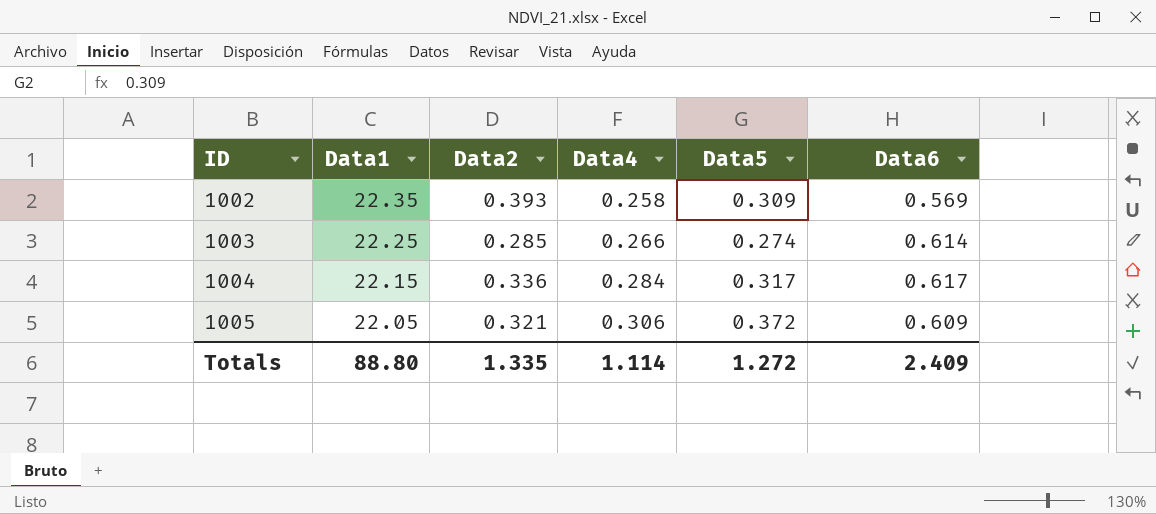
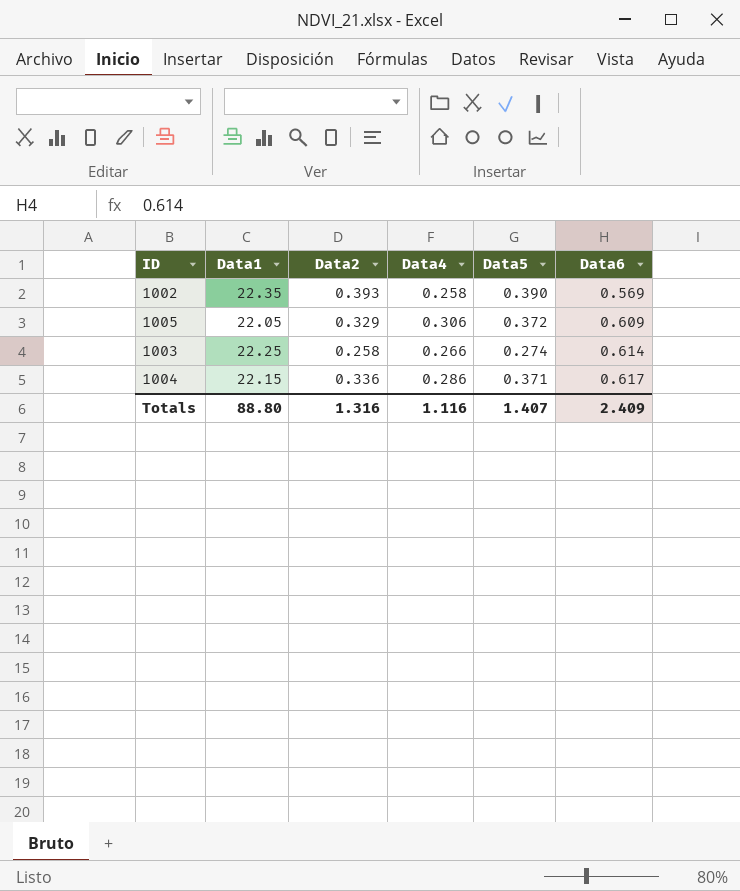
row order: ID ascending -> Data6 ascending
1002 | Data5: 0.309 -> 0.390
1005 | Data2: 0.321 -> 0.329
1003 | Data2: 0.285 -> 0.258
1004 | Data4: 0.284 -> 0.286
1004 | Data5: 0.317 -> 0.371
Totals | Data2: 1.335 -> 1.316
Totals | Data4: 1.114 -> 1.116
Totals | Data5: 1.272 -> 1.407

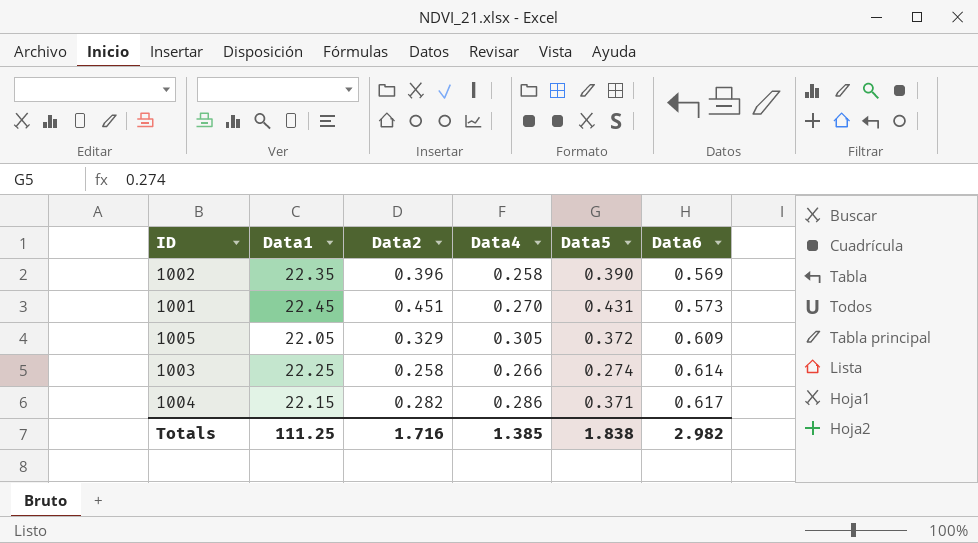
1002 | Data2: 0.393 -> 0.396
row 1001: none -> 22.45 | 0.451 | 0.270 | 0.431 | 0.573
1005 | Data4: 0.306 -> 0.305
1004 | Data2: 0.336 -> 0.282
Totals | Data1: 88.80 -> 111.25
Totals | Data2: 1.316 -> 1.716
Totals | Data4: 1.116 -> 1.385
Totals | Data5: 1.407 -> 1.838
Totals | Data6: 2.409 -> 2.982

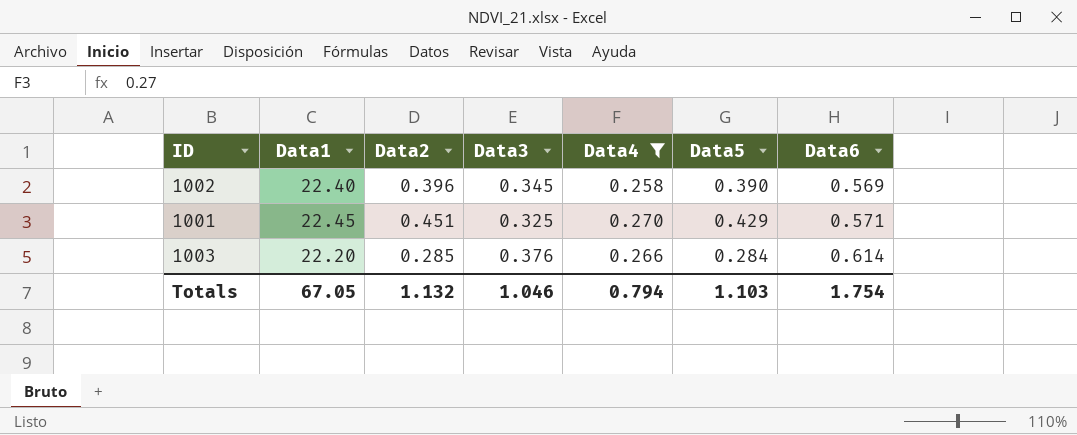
filter: none -> Data4 <= 0.270
column Data3 | position: none -> 4
1002 | Data1: 22.35 -> 22.40
1001 | Data5: 0.431 -> 0.429
1001 | Data6: 0.573 -> 0.571
1003 | Data1: 22.25 -> 22.20
1003 | Data2: 0.258 -> 0.285
1003 | Data5: 0.274 -> 0.284
Totals | Data1: 111.25 -> 67.05
Totals | Data2: 1.716 -> 1.132
Totals | Data4: 1.385 -> 0.794
Totals | Data5: 1.838 -> 1.103
Totals | Data6: 2.982 -> 1.754

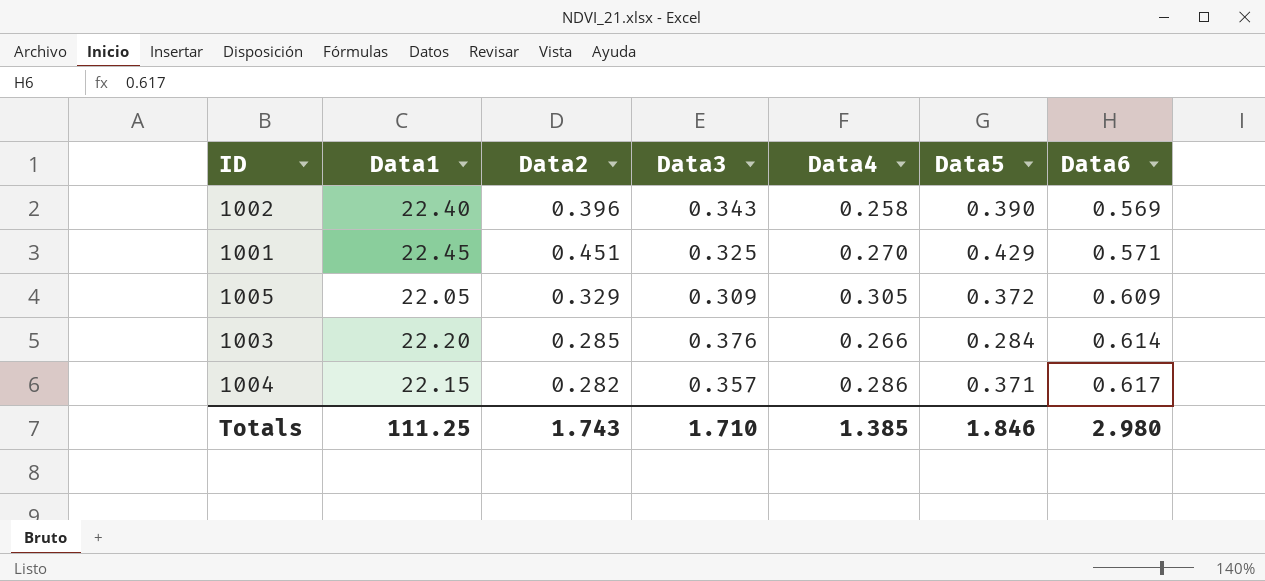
filter: Data4 <= 0.270 -> none
1002 | Data3: 0.345 -> 0.343
Totals | Data1: 67.05 -> 111.25
Totals | Data2: 1.132 -> 1.743
Totals | Data3: 1.046 -> 1.710
Totals | Data4: 0.794 -> 1.385
Totals | Data5: 1.103 -> 1.846
Totals | Data6: 1.754 -> 2.980

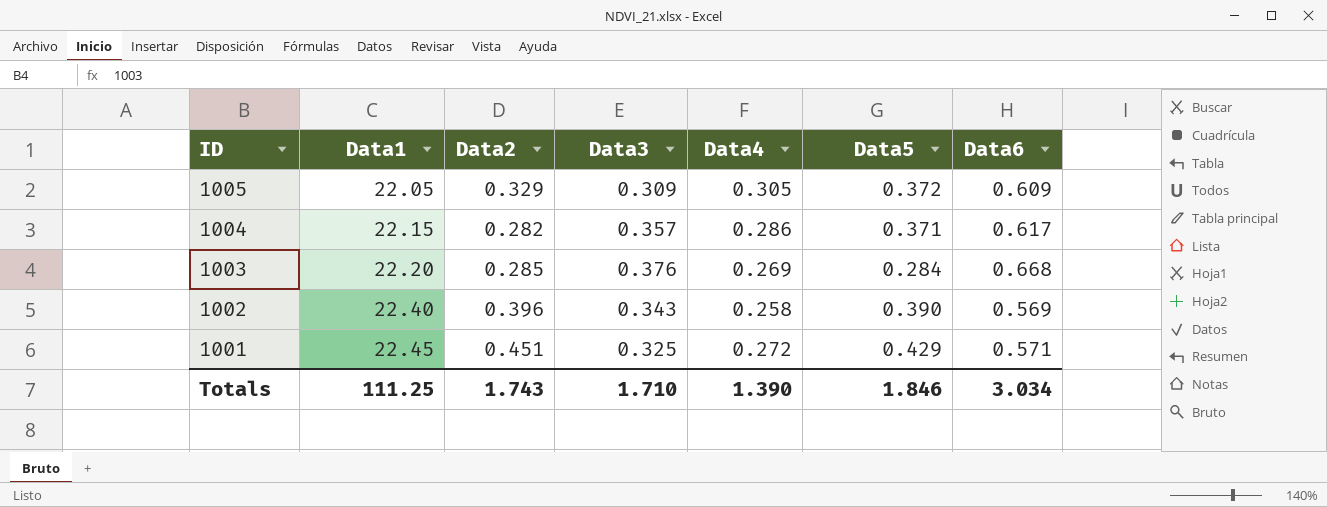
row order: Data6 ascending -> ID descending
1003 | Data4: 0.266 -> 0.269
1003 | Data6: 0.614 -> 0.668
1001 | Data4: 0.270 -> 0.272
Totals | Data4: 1.385 -> 1.390
Totals | Data6: 2.980 -> 3.034

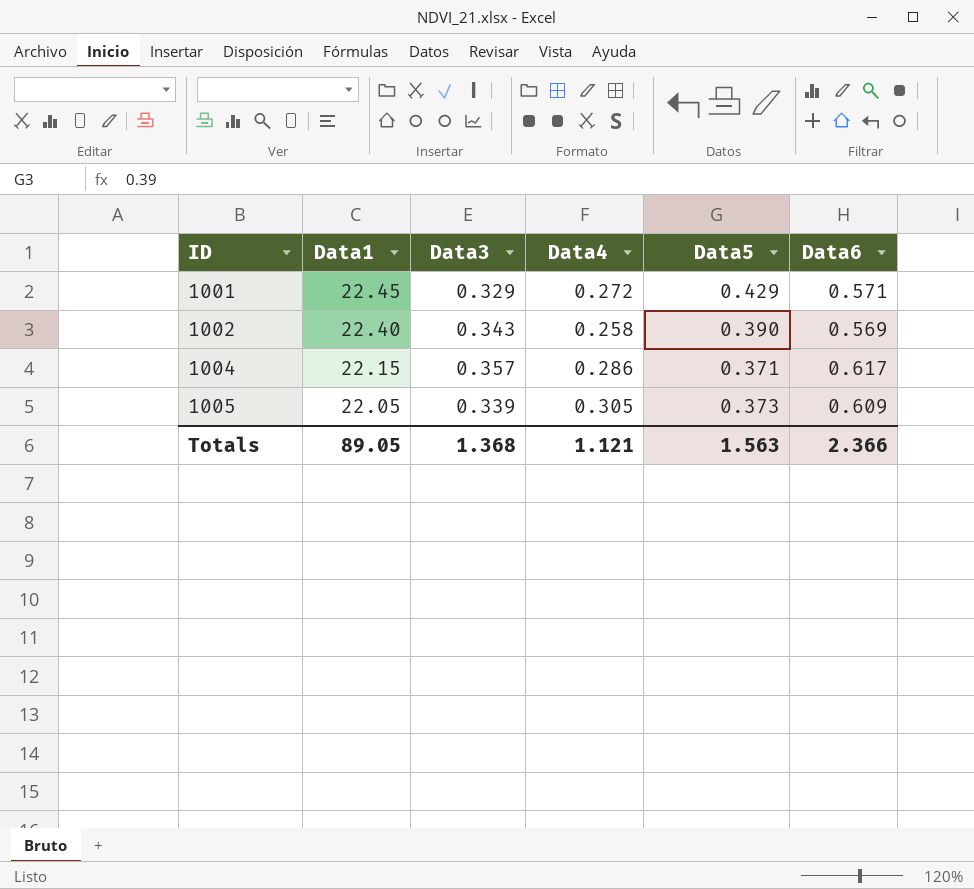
row order: ID descending -> ID ascending
column Data2 | position: 3 -> none
row 1003: 22.20 | 0.285 | 0.376 | 0.269 | 0.284 | 0.668 -> none
1001 | Data3: 0.325 -> 0.329
1005 | Data3: 0.309 -> 0.339
1005 | Data5: 0.372 -> 0.373
Totals | Data1: 111.25 -> 89.05
Totals | Data3: 1.710 -> 1.368
Totals | Data4: 1.390 -> 1.121
Totals | Data5: 1.846 -> 1.563
Totals | Data6: 3.034 -> 2.366

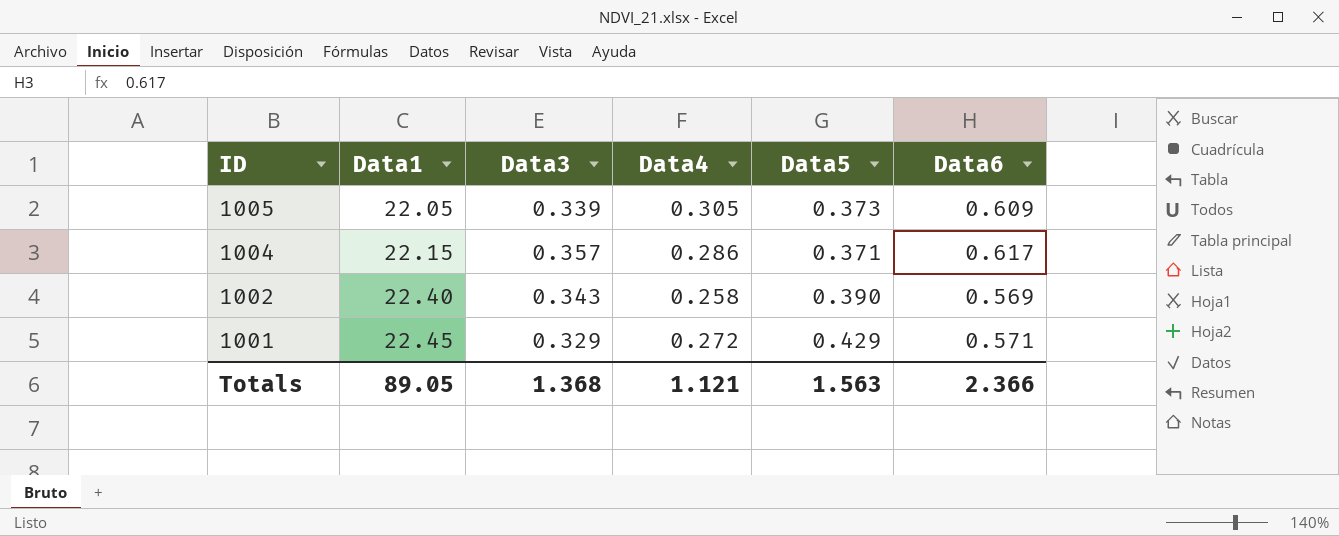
row order: ID ascending -> ID descending

